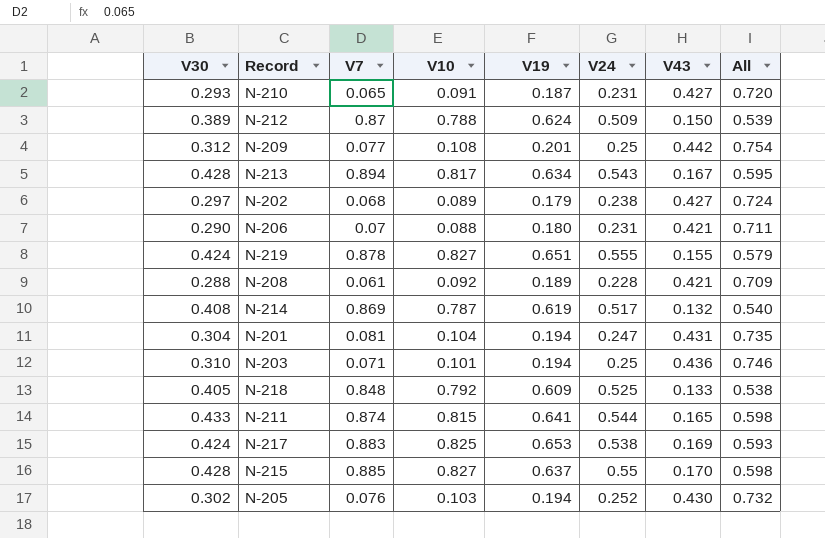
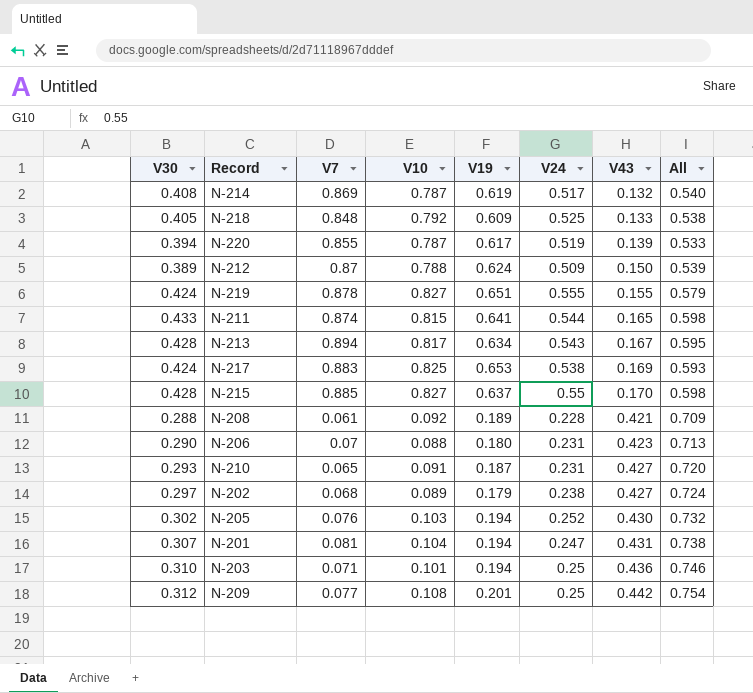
row order: none -> V43 ascending
row N-220: none -> 0.394 | 0.855 | 0.787 | 0.617 | 0.519 | 0.139 | 0.533
N-206 | V43: 0.421 -> 0.423
N-206 | All: 0.711 -> 0.713
N-201 | V30: 0.304 -> 0.307
N-201 | All: 0.735 -> 0.738

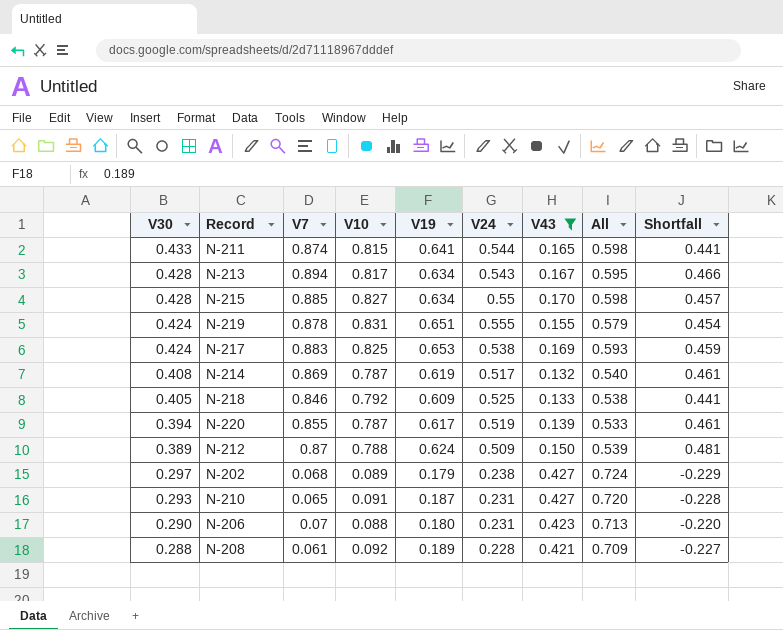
filter: none -> V43 <= 0.427
row order: V43 ascending -> V30 descending
column Shortfall | formula: none -> [V7] - [V30]
N-215 | V19: 0.637 -> 0.634
N-219 | V10: 0.827 -> 0.831
N-218 | V7: 0.848 -> 0.846

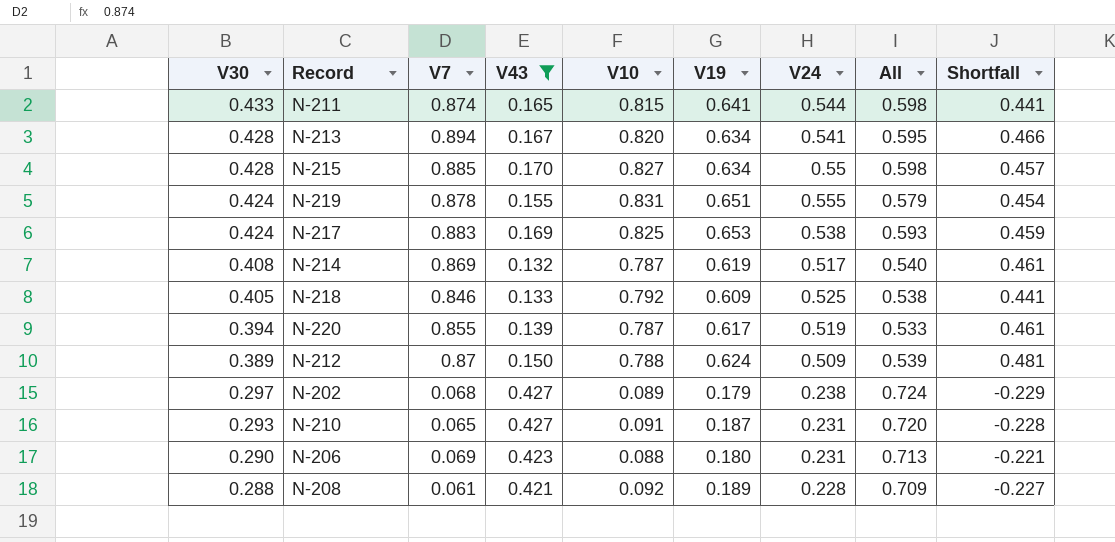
column V43 | position: 7 -> 4
N-213 | V10: 0.817 -> 0.820
N-213 | V24: 0.543 -> 0.541
N-206 | V7: 0.07 -> 0.069
N-206 | Shortfall: -0.220 -> -0.221

